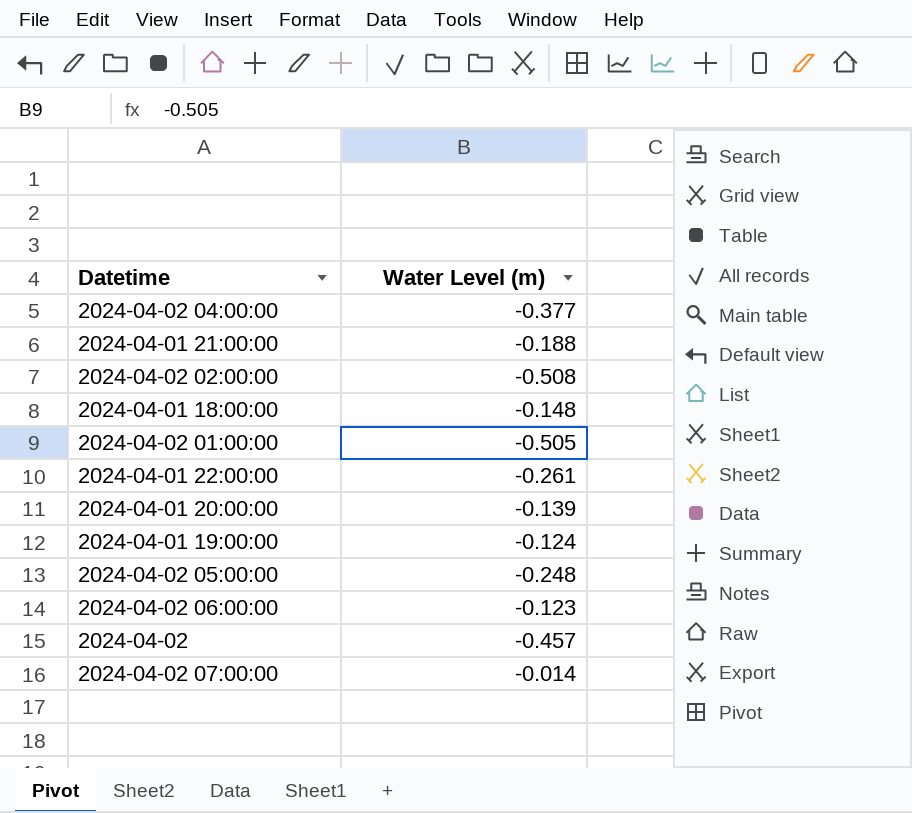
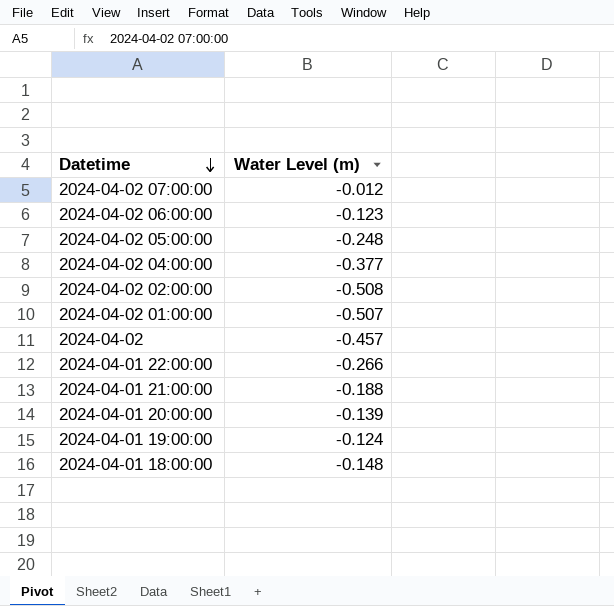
row order: none -> Datetime descending
2024-04-02 07:00:00 | Water Level (m): -0.014 -> -0.012
2024-04-02 01:00:00 | Water Level (m): -0.505 -> -0.507
2024-04-01 22:00:00 | Water Level (m): -0.261 -> -0.266

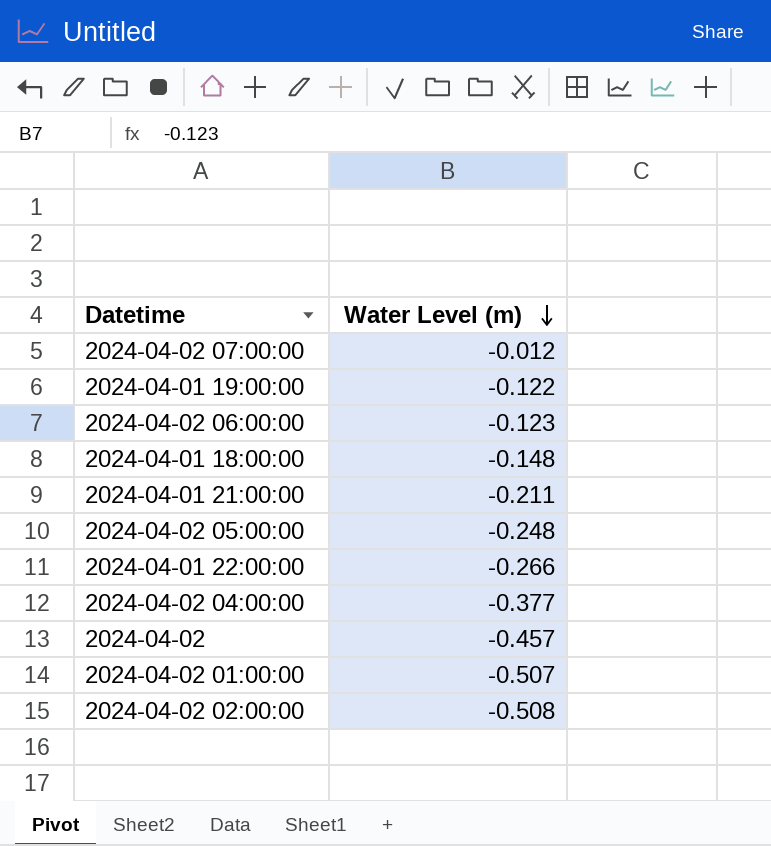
row order: Datetime descending -> Water Level (m) descending
row 2024-04-01 20:00:00: -0.139 -> none
2024-04-01 19:00:00 | Water Level (m): -0.124 -> -0.122
2024-04-01 21:00:00 | Water Level (m): -0.188 -> -0.211

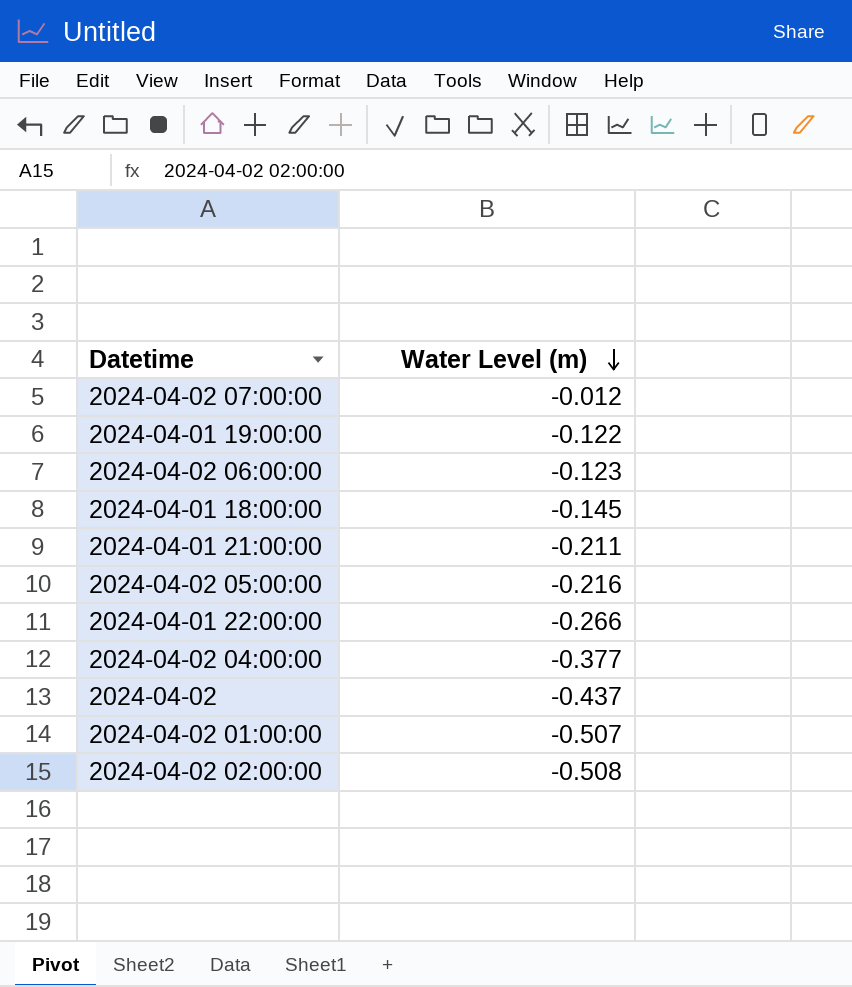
2024-04-01 18:00:00 | Water Level (m): -0.148 -> -0.145
2024-04-02 05:00:00 | Water Level (m): -0.248 -> -0.216
2024-04-02 | Water Level (m): -0.457 -> -0.437

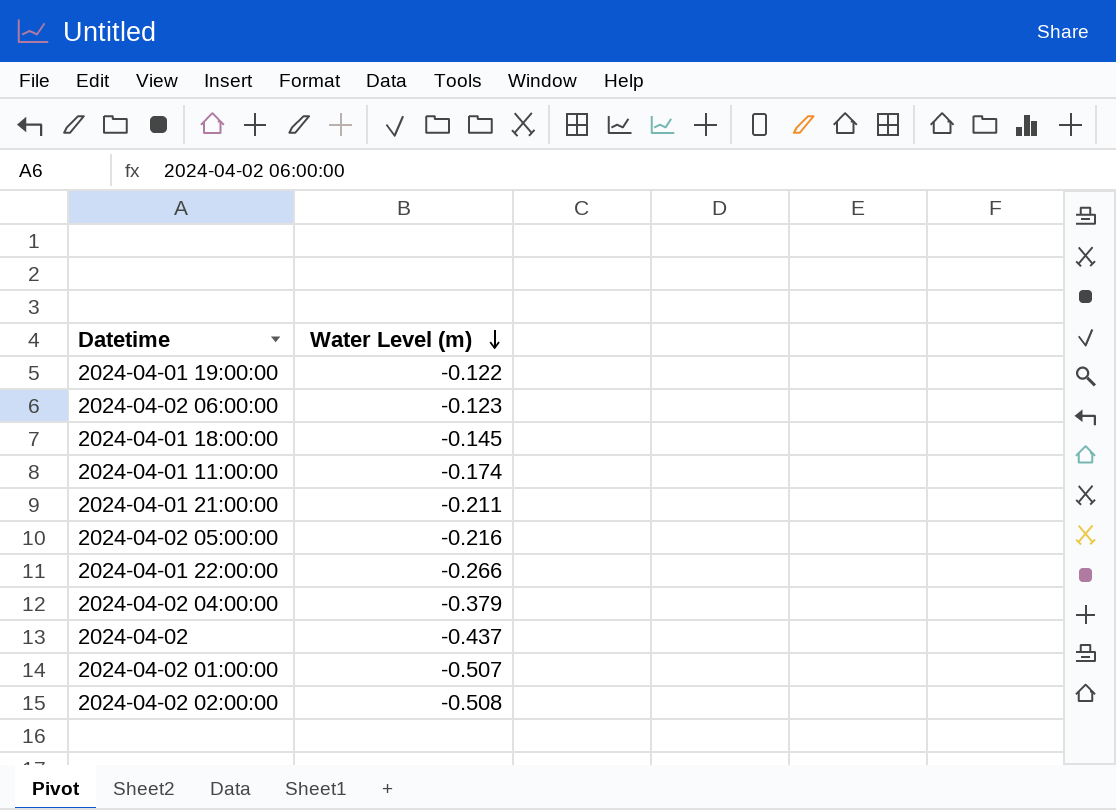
row 2024-04-02 07:00:00: -0.012 -> none
row 2024-04-01 11:00:00: none -> -0.174
2024-04-02 04:00:00 | Water Level (m): -0.377 -> -0.379

